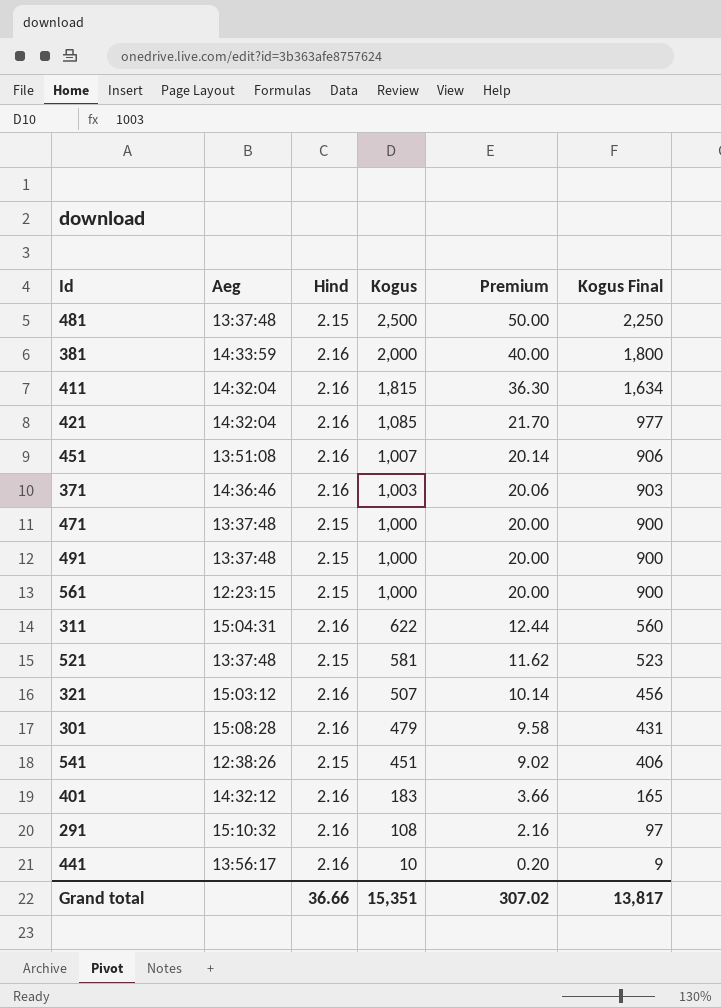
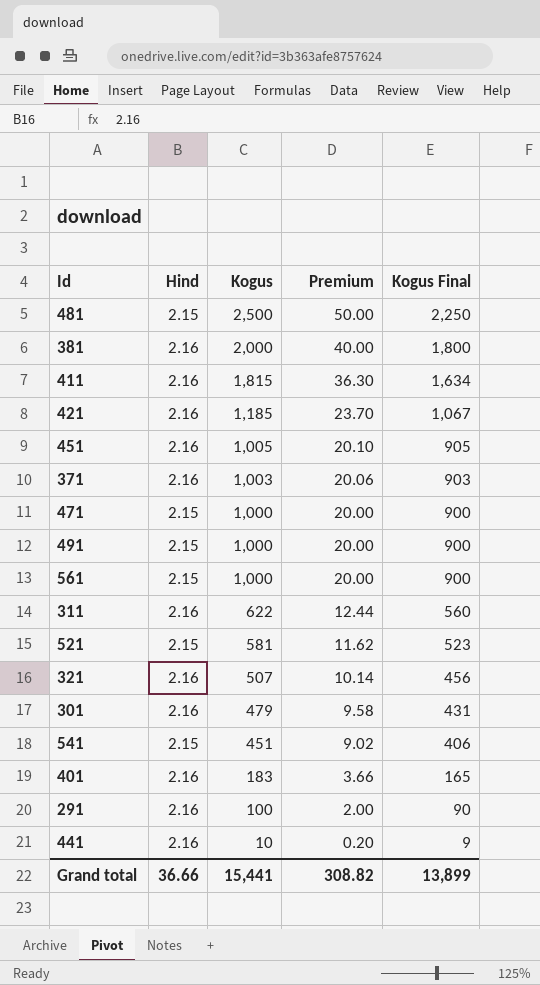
column Aeg | position: 2 -> none
421 | Kogus: 1,085 -> 1,185
421 | Premium: 21.70 -> 23.70
421 | Kogus Final: 977 -> 1,067
451 | Kogus: 1,007 -> 1,005
451 | Premium: 20.14 -> 20.10
451 | Kogus Final: 906 -> 905
291 | Kogus: 108 -> 100
291 | Premium: 2.16 -> 2.00
291 | Kogus Final: 97 -> 90
Grand total | Kogus: 15,351 -> 15,441
Grand total | Premium: 307.02 -> 308.82
Grand total | Kogus Final: 13,817 -> 13,899

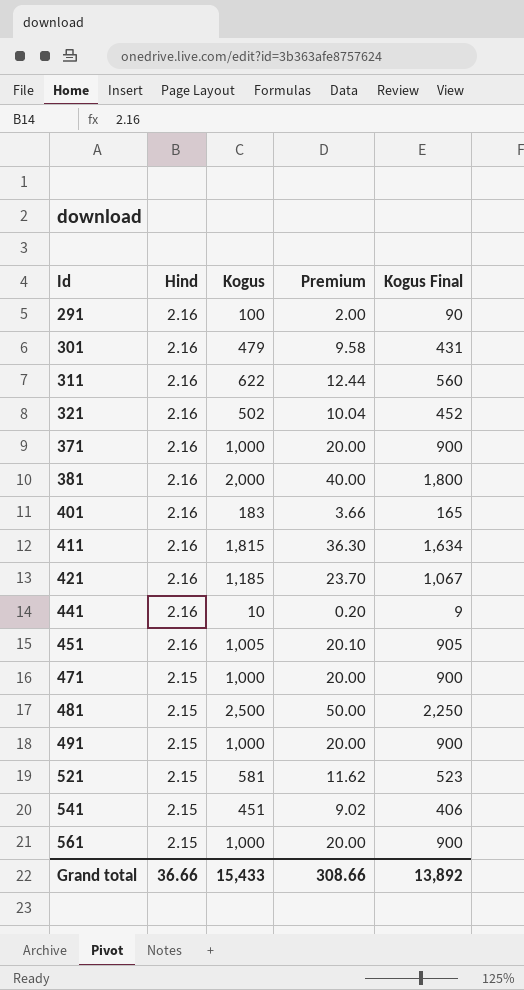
row order: Kogus descending -> Id ascending
321 | Kogus: 507 -> 502
321 | Premium: 10.14 -> 10.04
321 | Kogus Final: 456 -> 452
371 | Kogus: 1,003 -> 1,000
371 | Premium: 20.06 -> 20.00
371 | Kogus Final: 903 -> 900
Grand total | Kogus: 15,441 -> 15,433
Grand total | Premium: 308.82 -> 308.66
Grand total | Kogus Final: 13,899 -> 13,892

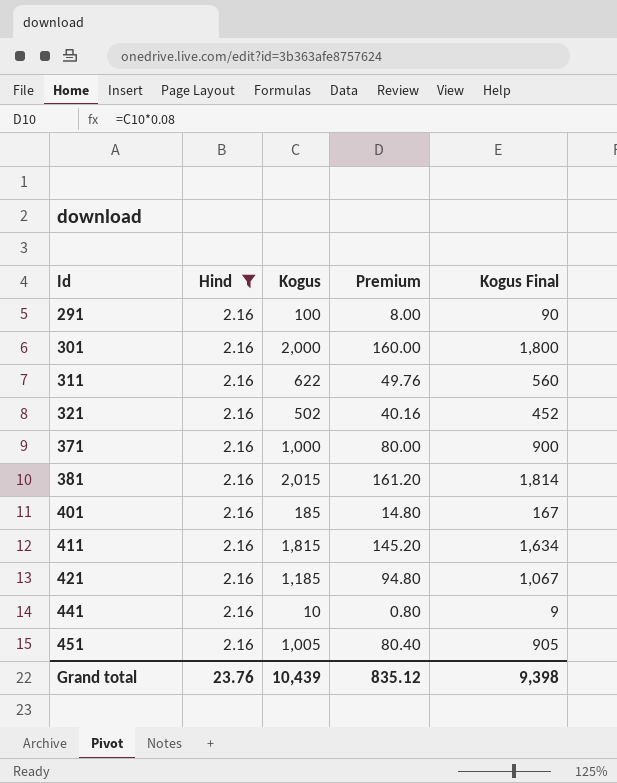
filter: none -> Hind = 2.16
column Premium | formula: [Kogus] * 0.02 -> [Kogus] * 0.08
301 | Kogus: 479 -> 2,000
301 | Kogus Final: 431 -> 1,800
381 | Kogus: 2,000 -> 2,015
381 | Kogus Final: 1,800 -> 1,814
401 | Kogus: 183 -> 185
401 | Kogus Final: 165 -> 167
Grand total | Hind: 36.66 -> 23.76
Grand total | Kogus: 15,433 -> 10,439
Grand total | Premium: 308.66 -> 835.12
Grand total | Kogus Final: 13,892 -> 9,398

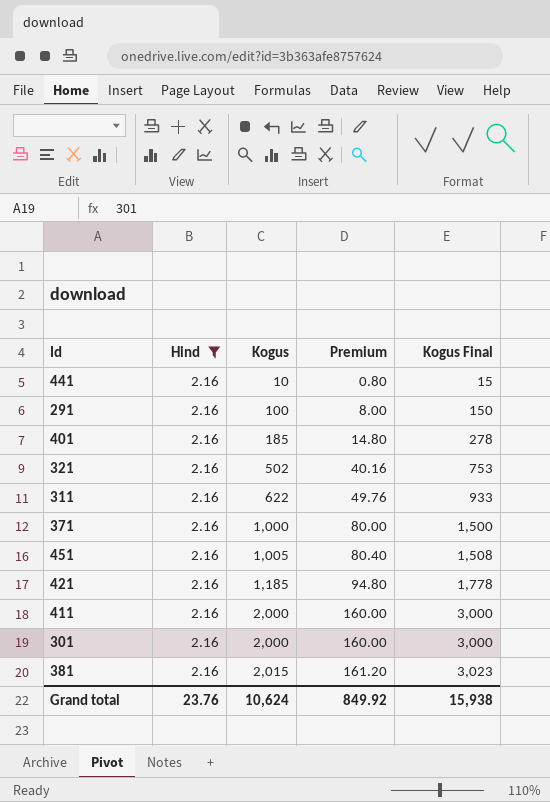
row order: Id ascending -> Kogus ascending
column Kogus Final | formula: [Kogus] * 0.9 -> [Kogus] * 1.5
411 | Kogus: 1,815 -> 2,000
411 | Premium: 145.20 -> 160.00
Grand total | Kogus: 10,439 -> 10,624
Grand total | Premium: 835.12 -> 849.92
Grand total | Kogus Final: 9,398 -> 15,938

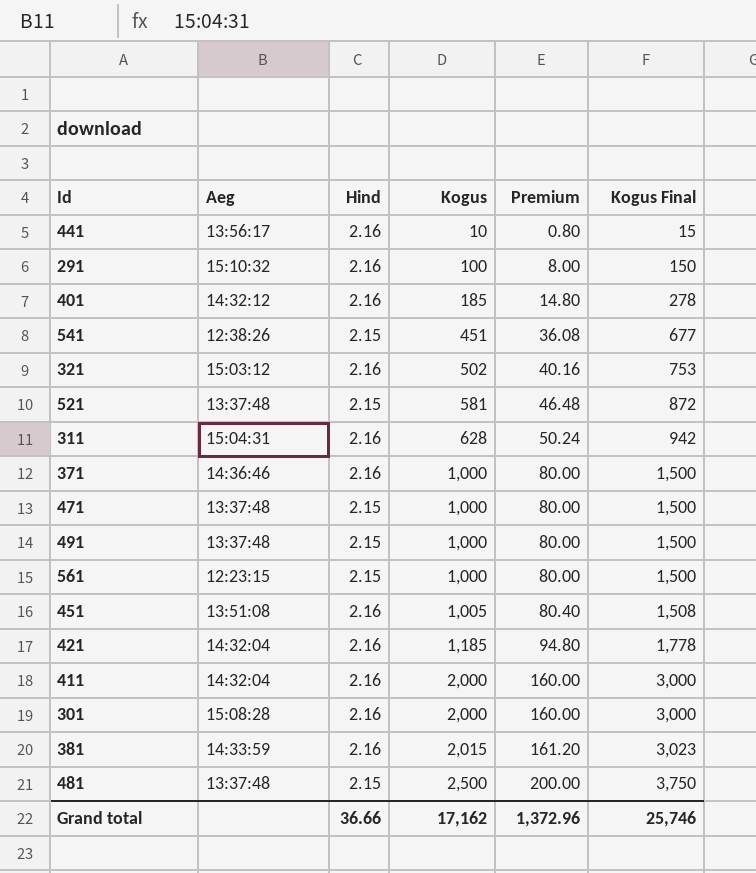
filter: Hind = 2.16 -> none
column Aeg | position: none -> 2
311 | Kogus: 622 -> 628
311 | Premium: 49.76 -> 50.24
311 | Kogus Final: 933 -> 942
Grand total | Hind: 23.76 -> 36.66
Grand total | Kogus: 10,624 -> 17,162
Grand total | Premium: 849.92 -> 1,372.96
Grand total | Kogus Final: 15,938 -> 25,746

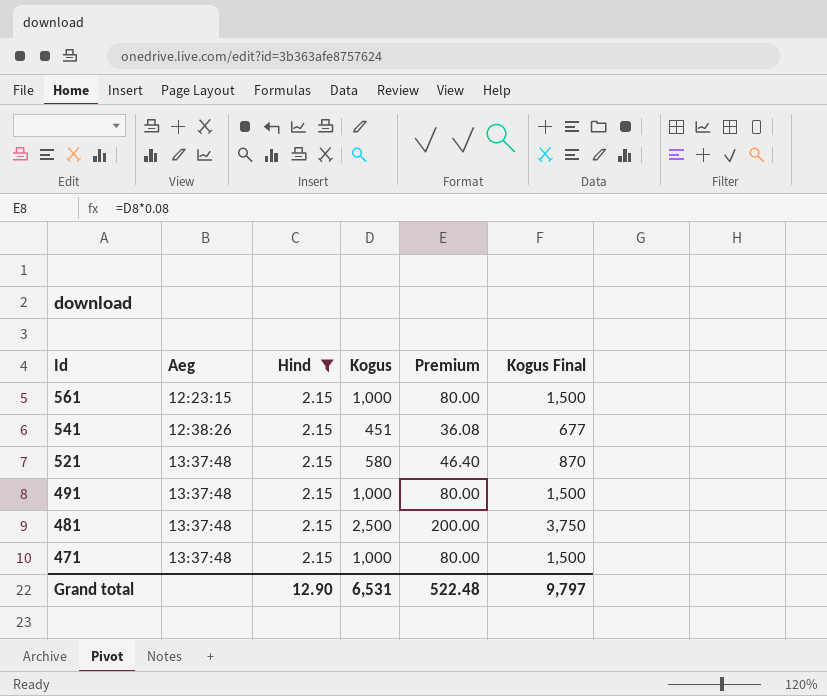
filter: none -> Hind = 2.15
row order: Kogus ascending -> Id descending
521 | Kogus: 581 -> 580
521 | Premium: 46.48 -> 46.40
521 | Kogus Final: 872 -> 870
Grand total | Hind: 36.66 -> 12.90
Grand total | Kogus: 17,162 -> 6,531
Grand total | Premium: 1,372.96 -> 522.48
Grand total | Kogus Final: 25,746 -> 9,797

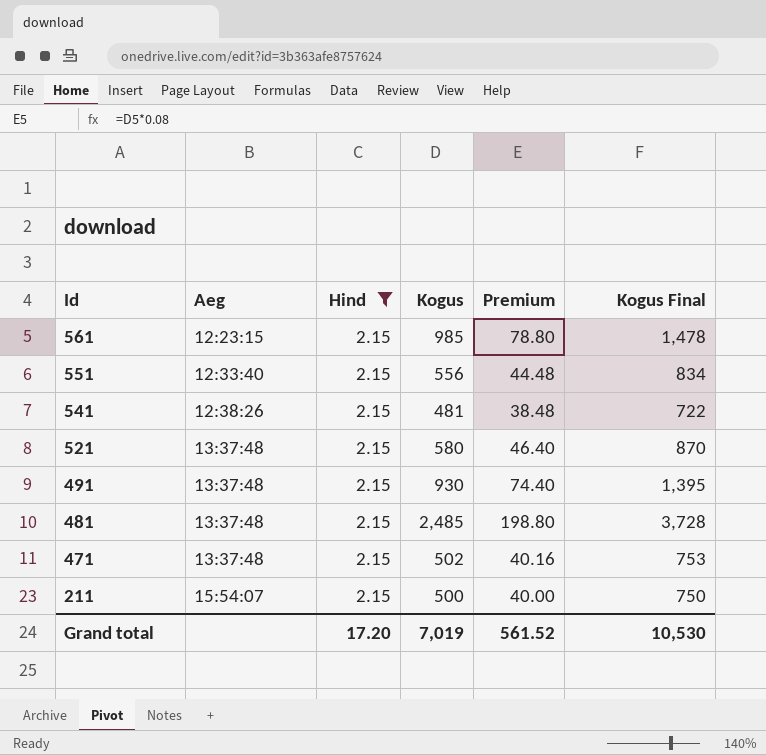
561 | Kogus: 1,000 -> 985
561 | Premium: 80.00 -> 78.80
561 | Kogus Final: 1,500 -> 1,478
row 551: none -> 12:33:40 | 2.15 | 556 | 44.48 | 834
541 | Kogus: 451 -> 481
541 | Premium: 36.08 -> 38.48
541 | Kogus Final: 677 -> 722
491 | Kogus: 1,000 -> 930
491 | Premium: 80.00 -> 74.40
491 | Kogus Final: 1,500 -> 1,395
481 | Kogus: 2,500 -> 2,485
481 | Premium: 200.00 -> 198.80
481 | Kogus Final: 3,750 -> 3,728
471 | Kogus: 1,000 -> 502
471 | Premium: 80.00 -> 40.16
471 | Kogus Final: 1,500 -> 753
row 211: none -> 15:54:07 | 2.15 | 500 | 40.00 | 750
Grand total | Hind: 12.90 -> 17.20
Grand total | Kogus: 6,531 -> 7,019
Grand total | Premium: 522.48 -> 561.52
Grand total | Kogus Final: 9,797 -> 10,530

